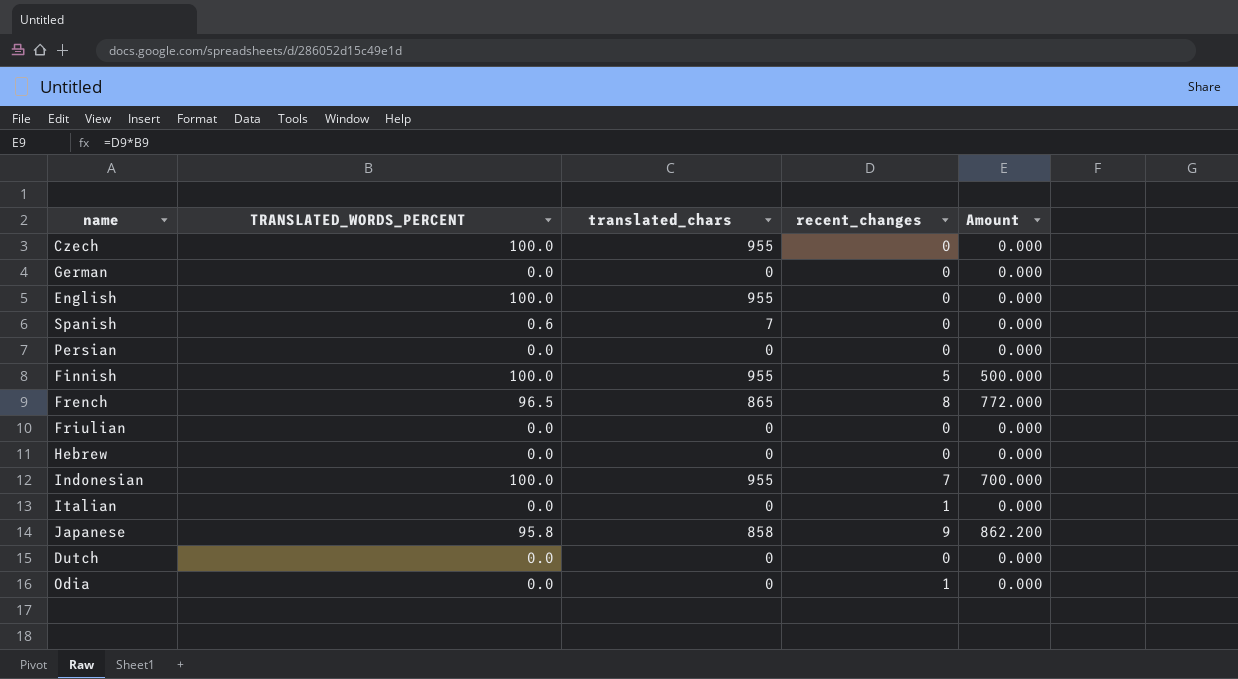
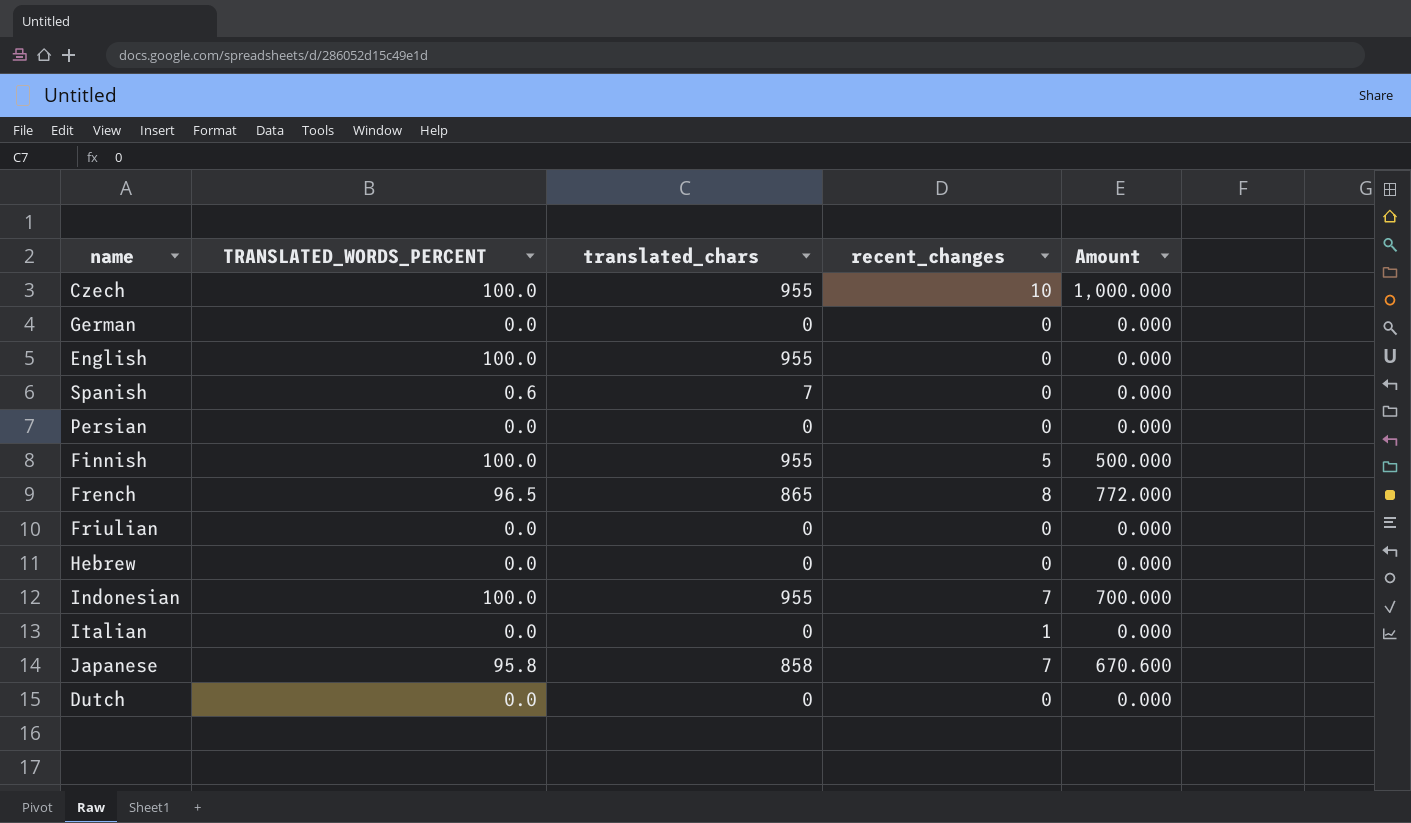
row Odia: 0.0 | 0 | 1 | 0.000 -> none
Czech | recent_changes: 0 -> 10
Czech | Amount: 0.000 -> 1,000.000
Japanese | recent_changes: 9 -> 7
Japanese | Amount: 862.200 -> 670.600

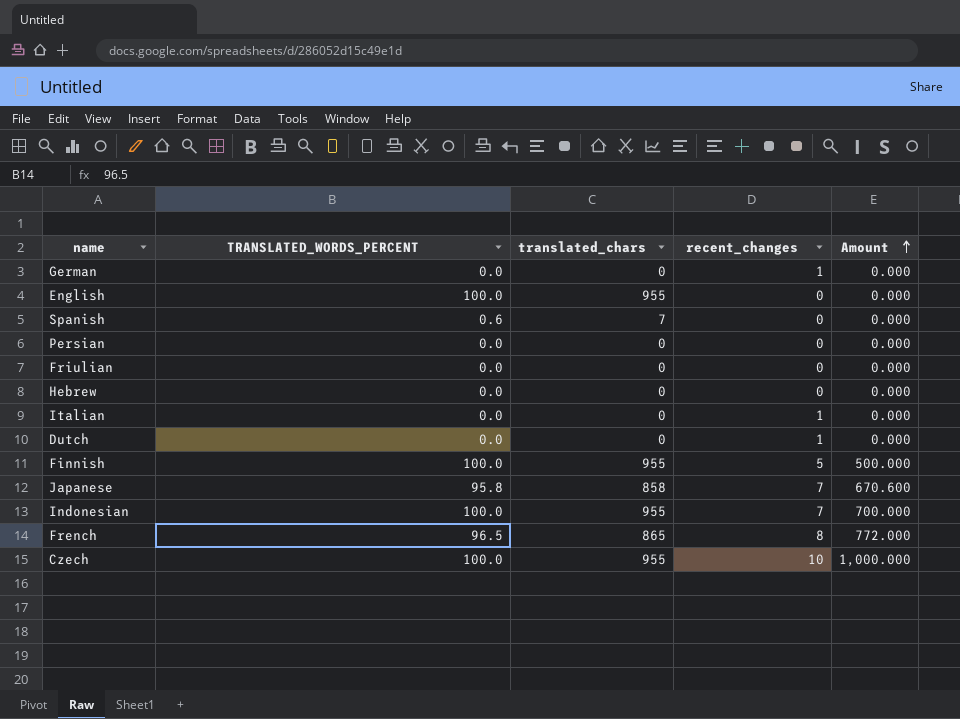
row order: none -> Amount ascending
German | recent_changes: 0 -> 1
Dutch | recent_changes: 0 -> 1

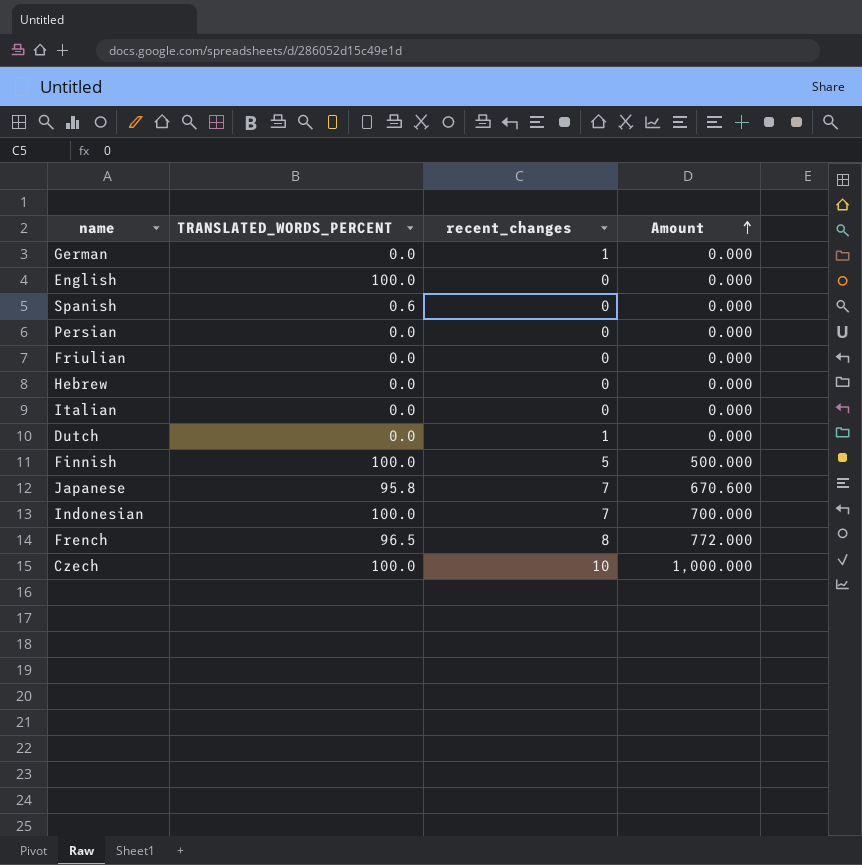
column translated_chars | position: 3 -> none
Italian | recent_changes: 1 -> 0

